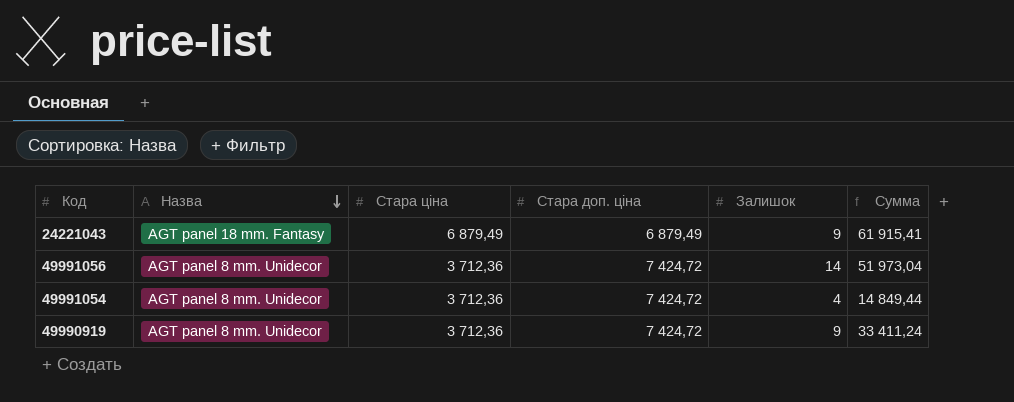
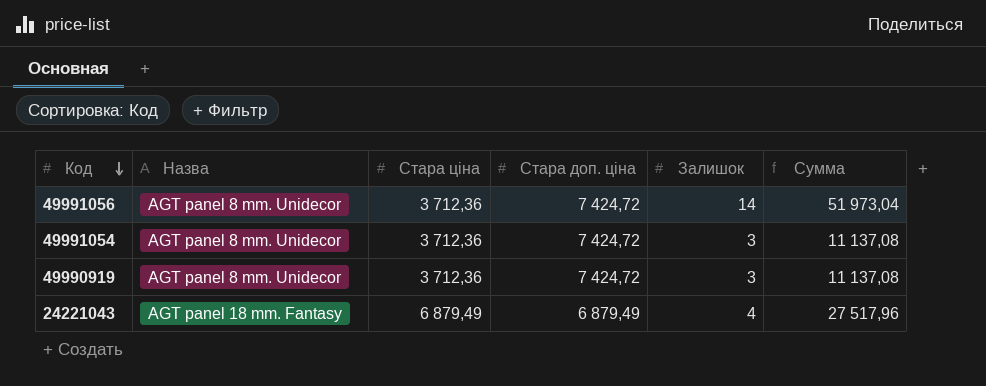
row order: Назва descending -> Код descending
49991054 | Залишок: 4 -> 3
49991054 | Сумма: 14 849,44 -> 11 137,08
49990919 | Залишок: 9 -> 3
49990919 | Сумма: 33 411,24 -> 11 137,08
24221043 | Залишок: 9 -> 4
24221043 | Сумма: 61 915,41 -> 27 517,96

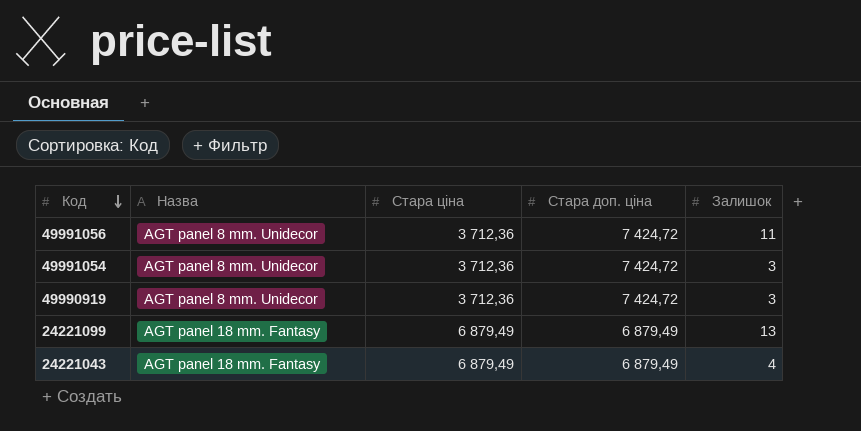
column Сумма | formula: [Стара ціна] * [Залишок] -> none
49991056 | Залишок: 14 -> 11
row 24221099: none -> AGT panel 18 mm. Fantasy | 6 879,49 | 6 879,49 | 13

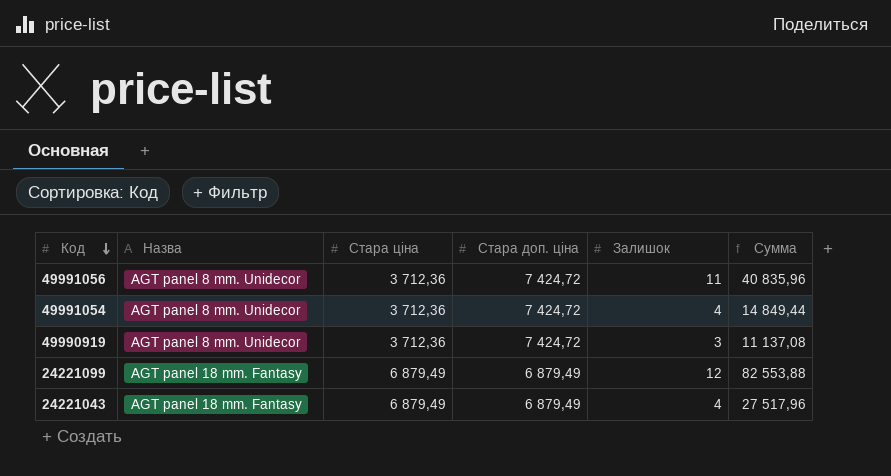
column Сумма | formula: none -> [Стара ціна] * [Залишок]
49991054 | Залишок: 3 -> 4
24221099 | Залишок: 13 -> 12

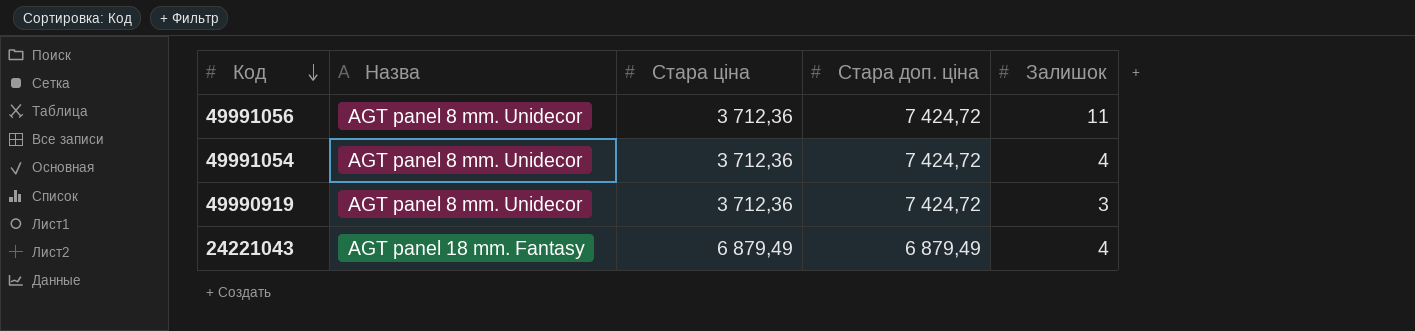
column Сумма | formula: [Стара ціна] * [Залишок] -> none
row 24221099: AGT panel 18 mm. Fantasy | 6 879,49 | 6 879,49 | 12 | 82 553,88 -> none

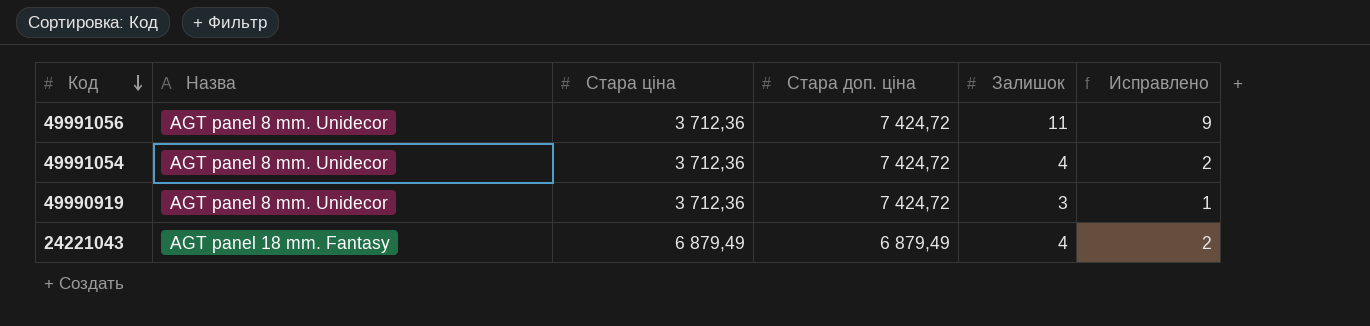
column Исправлено | formula: none -> [Залишок] - 2

